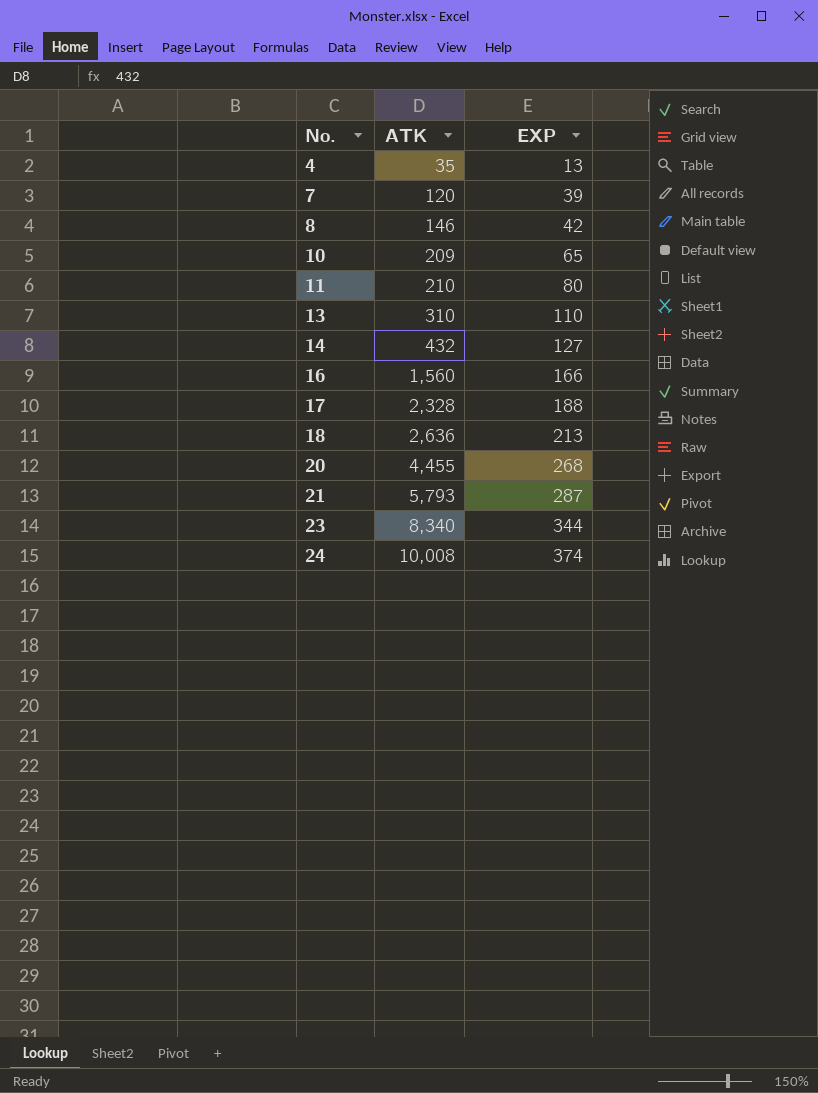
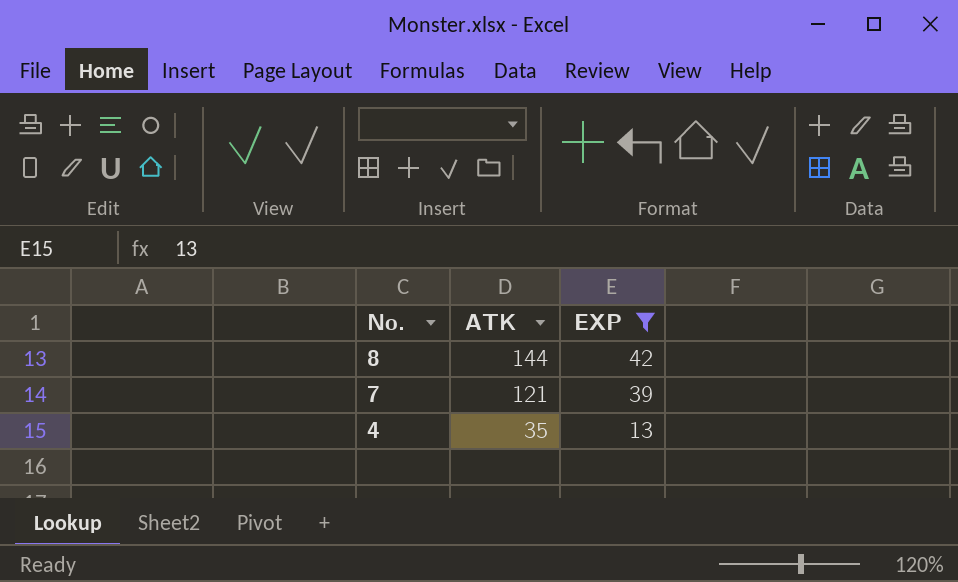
filter: none -> EXP <= 42
row order: No. ascending -> No. descending
8 | ATK: 146 -> 144
7 | ATK: 120 -> 121

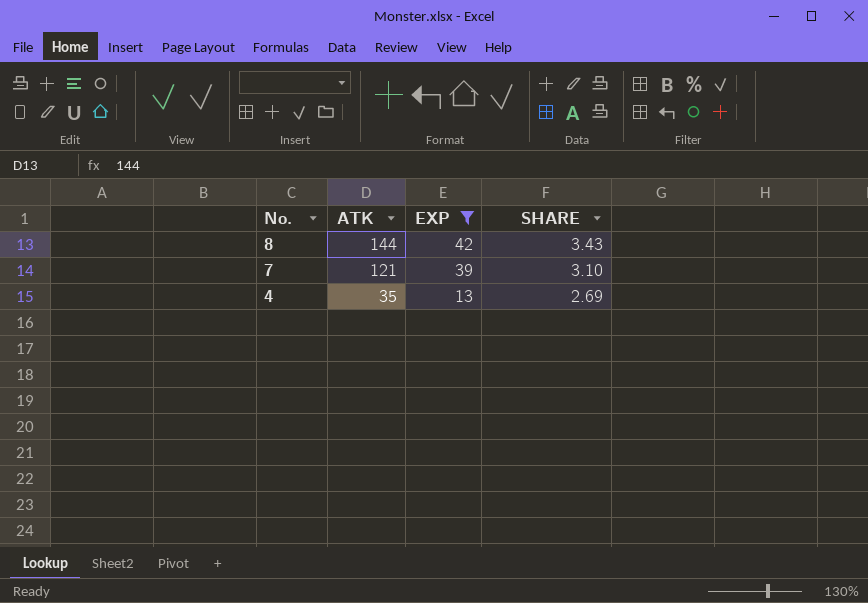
column SHARE | formula: none -> [ATK] / [EXP]

